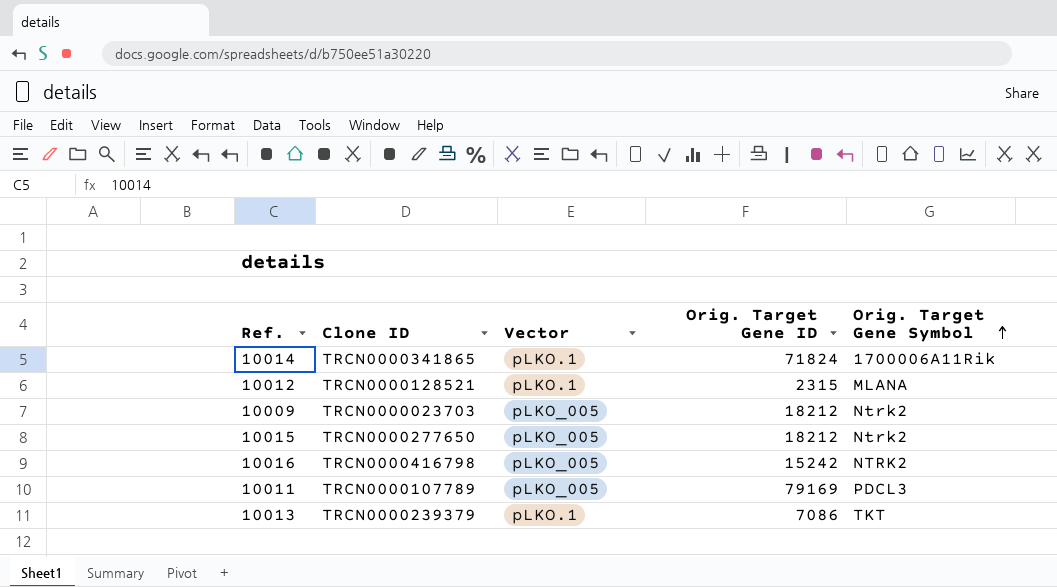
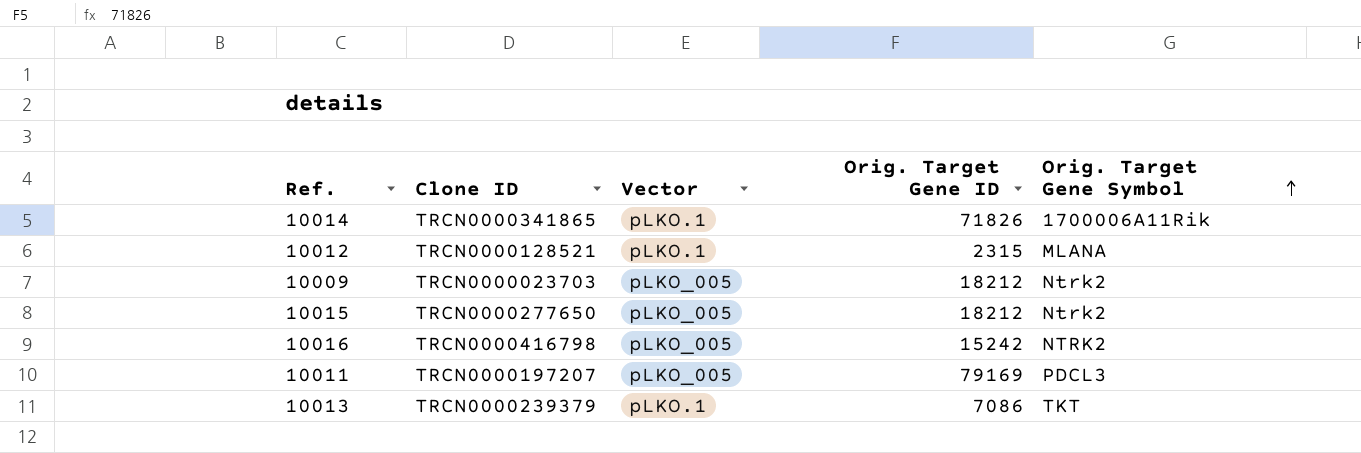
10014 | Orig. Target Gene ID: 71824 -> 71826
10011 | Clone ID: TRCN0000107789 -> TRCN0000197207

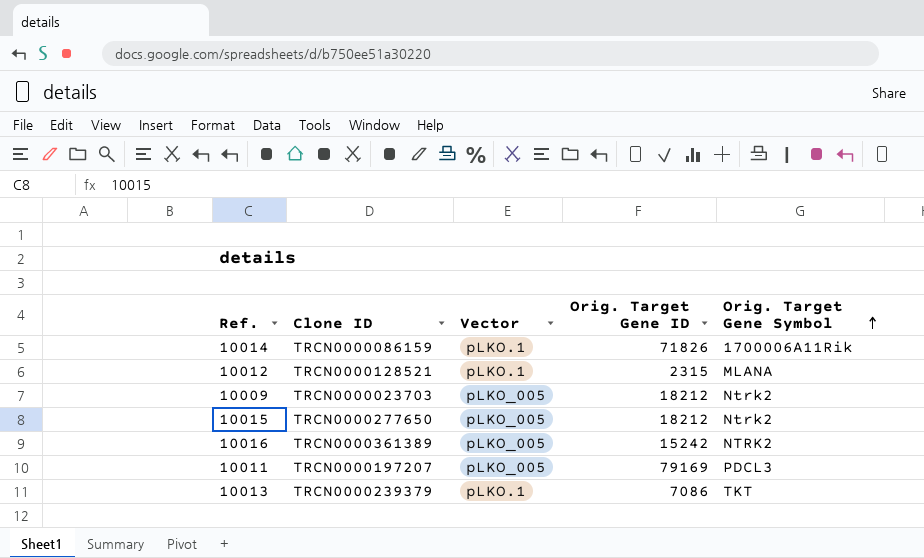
10014 | Clone ID: TRCN0000341865 -> TRCN0000086159
10016 | Clone ID: TRCN0000416798 -> TRCN0000361389

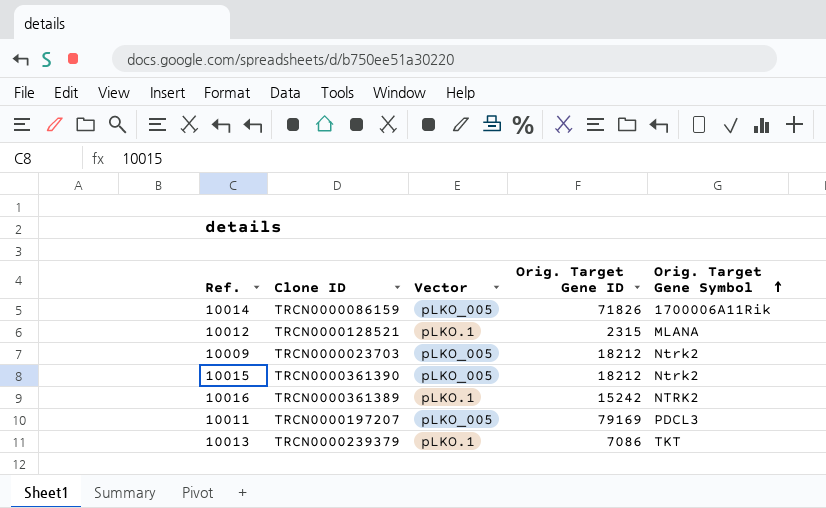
10014 | Vector: pLKO.1 -> pLKO_005
10015 | Clone ID: TRCN0000277650 -> TRCN0000361390
10016 | Vector: pLKO_005 -> pLKO.1

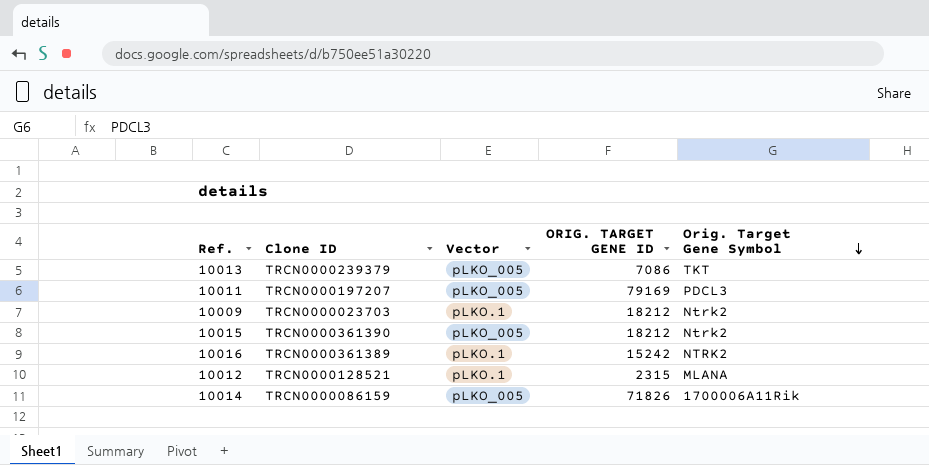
row order: Orig. Target Gene Symbol ascending -> Orig. Target Gene Symbol descending
column name: Orig. Target Gene ID -> ORIG. TARGET GENE ID
10013 | Vector: pLKO.1 -> pLKO_005
10009 | Vector: pLKO_005 -> pLKO.1

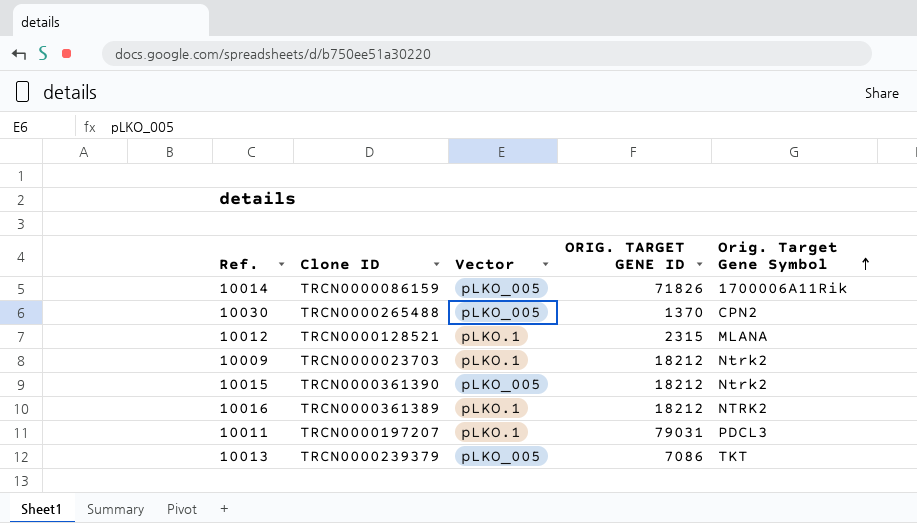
row order: Orig. Target Gene Symbol descending -> Orig. Target Gene Symbol ascending
row 10030: none -> TRCN0000265488 | pLKO_005 | 1370 | CPN2
10016 | ORIG. TARGET GENE ID: 15242 -> 18212
10011 | Vector: pLKO_005 -> pLKO.1
10011 | ORIG. TARGET GENE ID: 79169 -> 79031

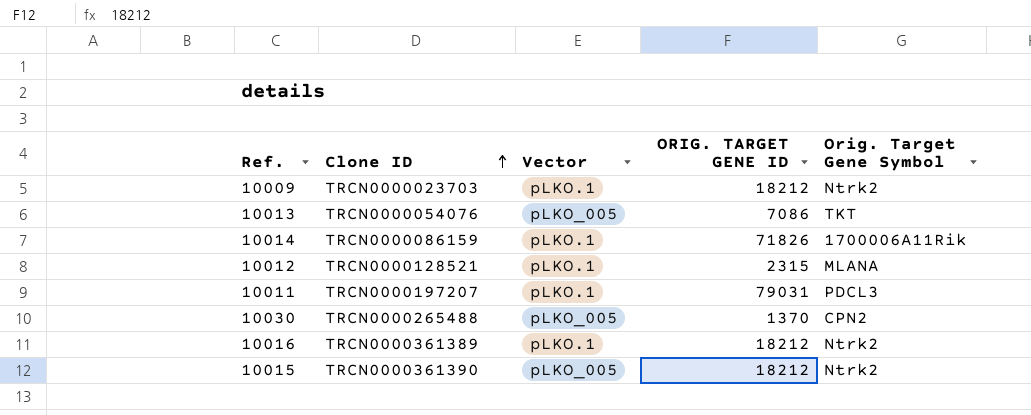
row order: Orig. Target Gene Symbol ascending -> Clone ID ascending
10013 | Clone ID: TRCN0000239379 -> TRCN0000054076
10014 | Vector: pLKO_005 -> pLKO.1
10016 | Orig. Target Gene Symbol: NTRK2 -> Ntrk2

